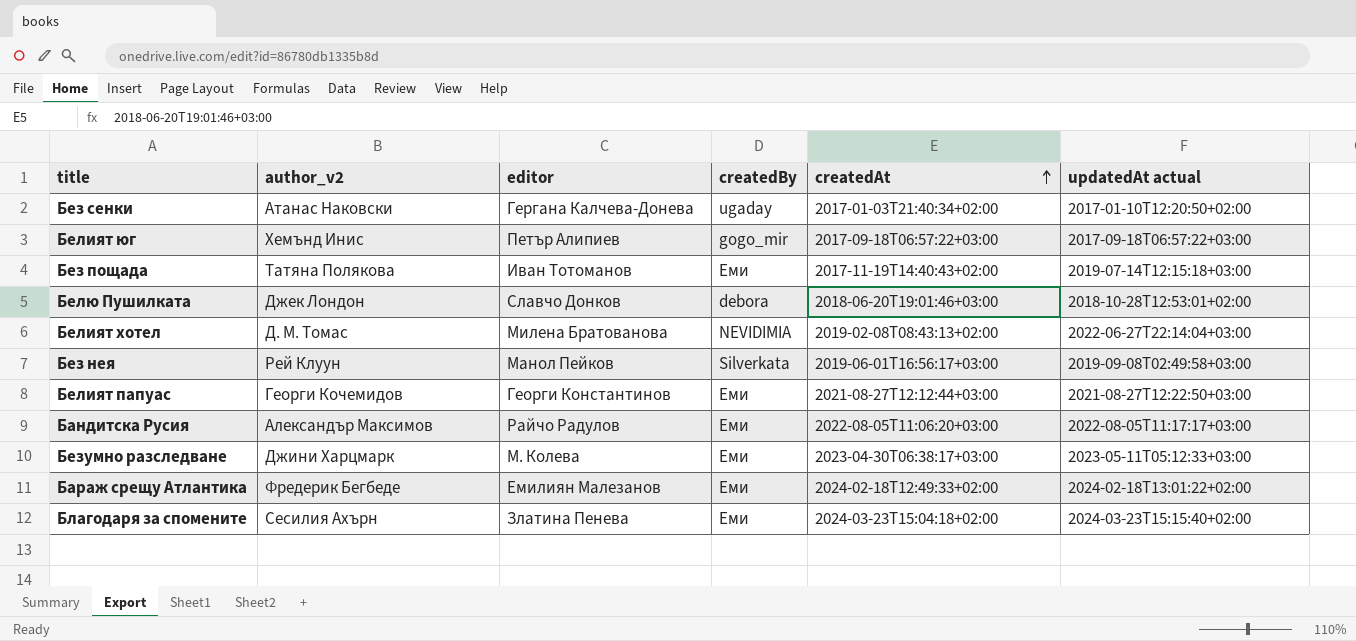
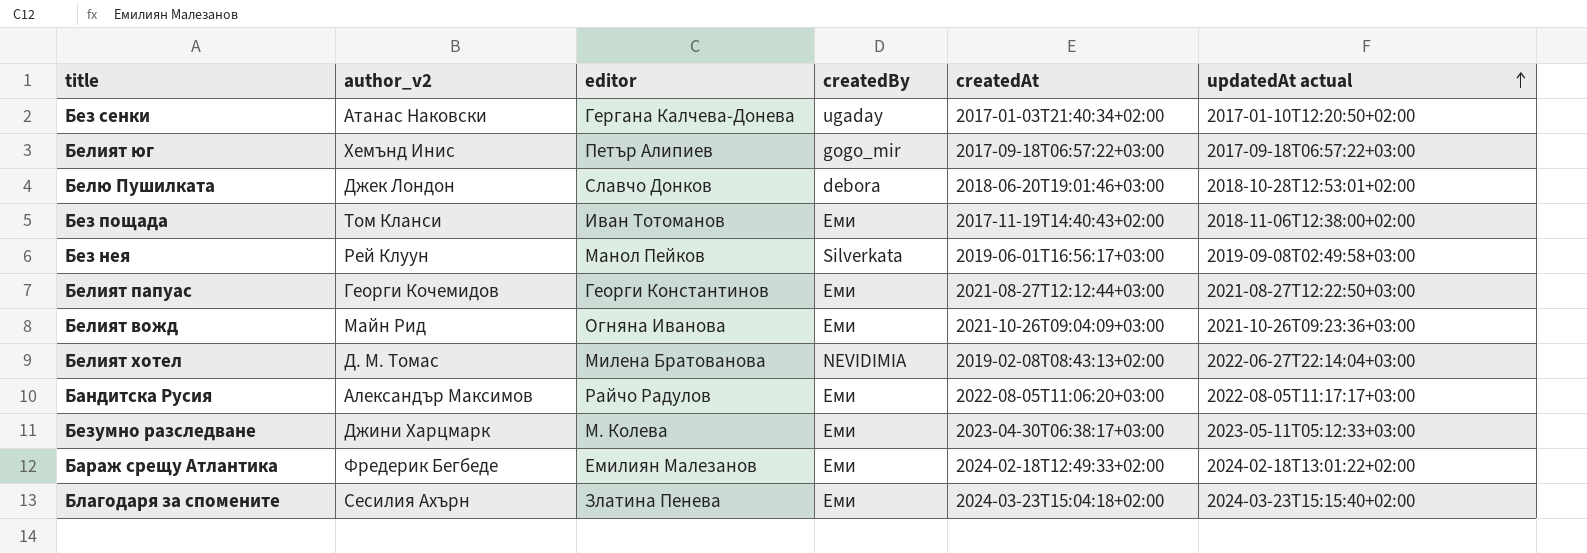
row order: createdAt ascending -> updatedAt actual ascending
Без пощада | author_v2: Татяна Полякова -> Том Кланси
Без пощада | updatedAt actual: 2019-07-14T12:15:18+03:00 -> 2018-11-06T12:38:00+02:00
row Белият вожд: none -> Майн Рид | Огняна Иванова | Еми | 2021-10-26T09:04:09+03:00 | 2021-10-26T09:23:36+03:00

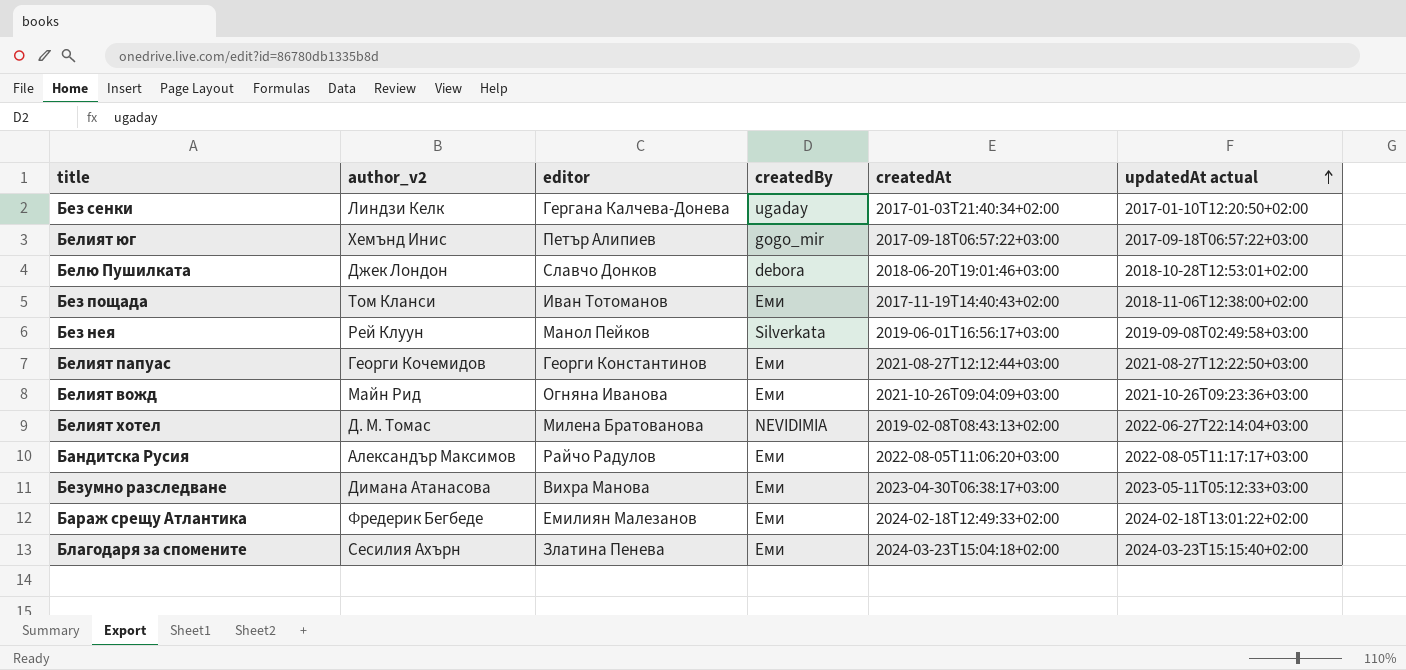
Без сенки | author_v2: Атанас Наковски -> Линдзи Келк
Безумно разследване | author_v2: Джини Харцмарк -> Димана Атанасова
Безумно разследване | editor: М. Колева -> Вихра Манова

